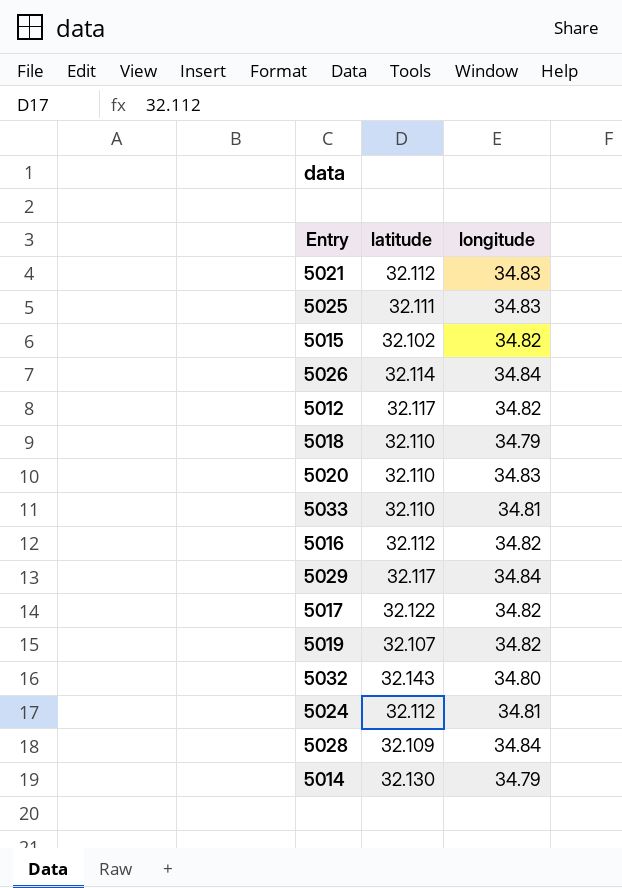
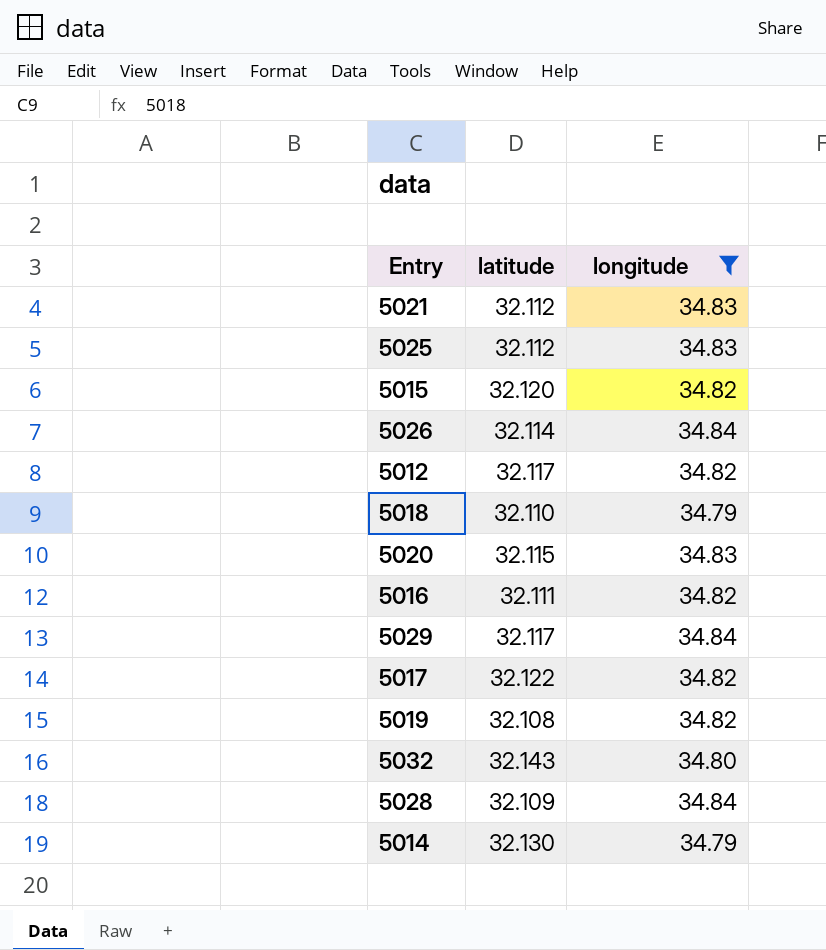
filter: none -> longitude != 34.81
5025 | latitude: 32.111 -> 32.112
5015 | latitude: 32.102 -> 32.120
5020 | latitude: 32.110 -> 32.115
5016 | latitude: 32.112 -> 32.111
5019 | latitude: 32.107 -> 32.108

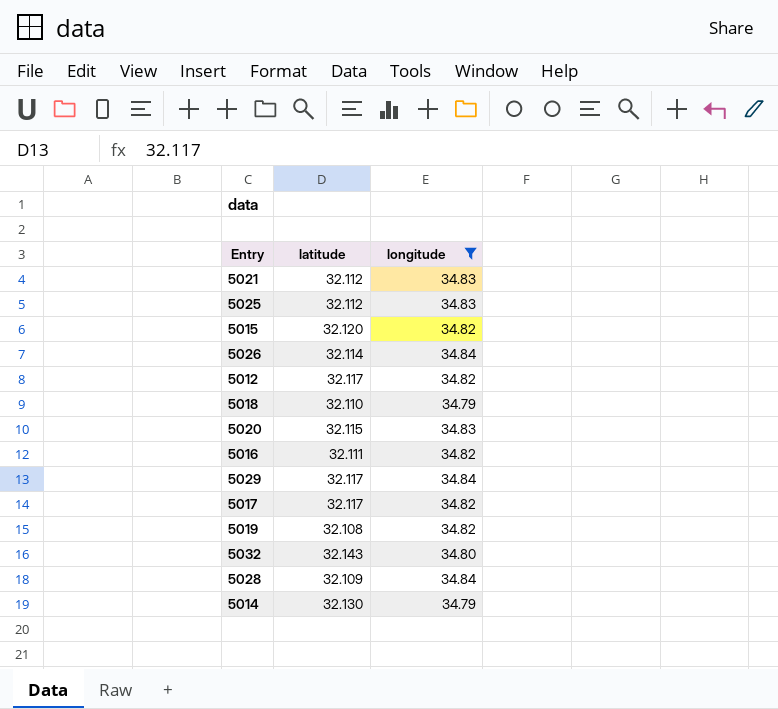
5017 | latitude: 32.122 -> 32.117

